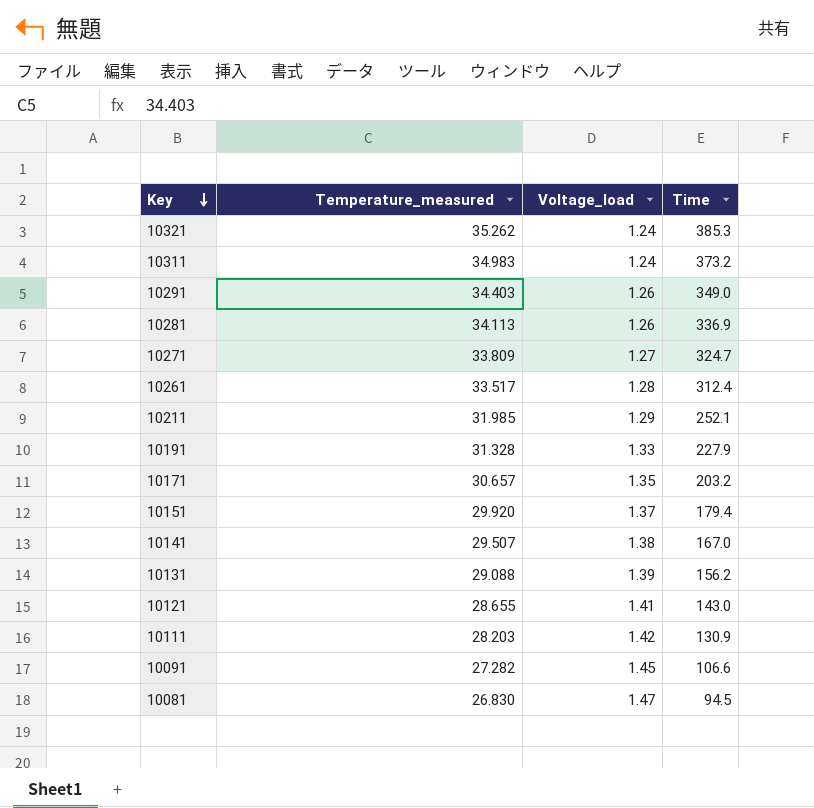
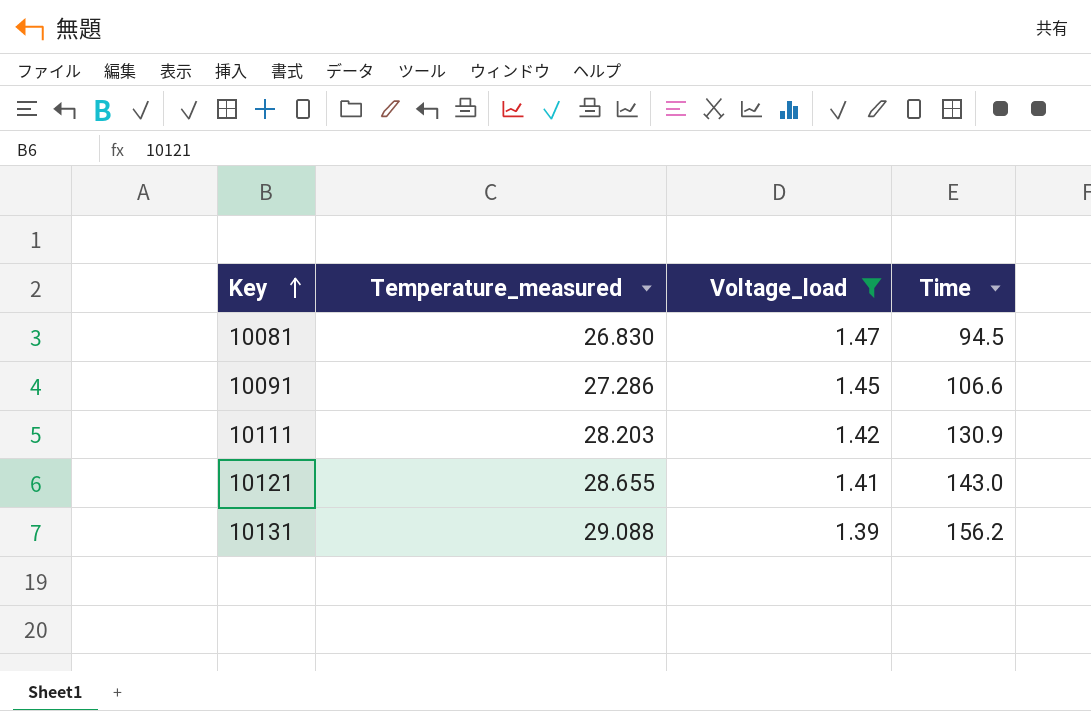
filter: none -> Voltage_load >= 1.39
row order: Key descending -> Key ascending
10091 | Temperature_measured: 27.282 -> 27.286

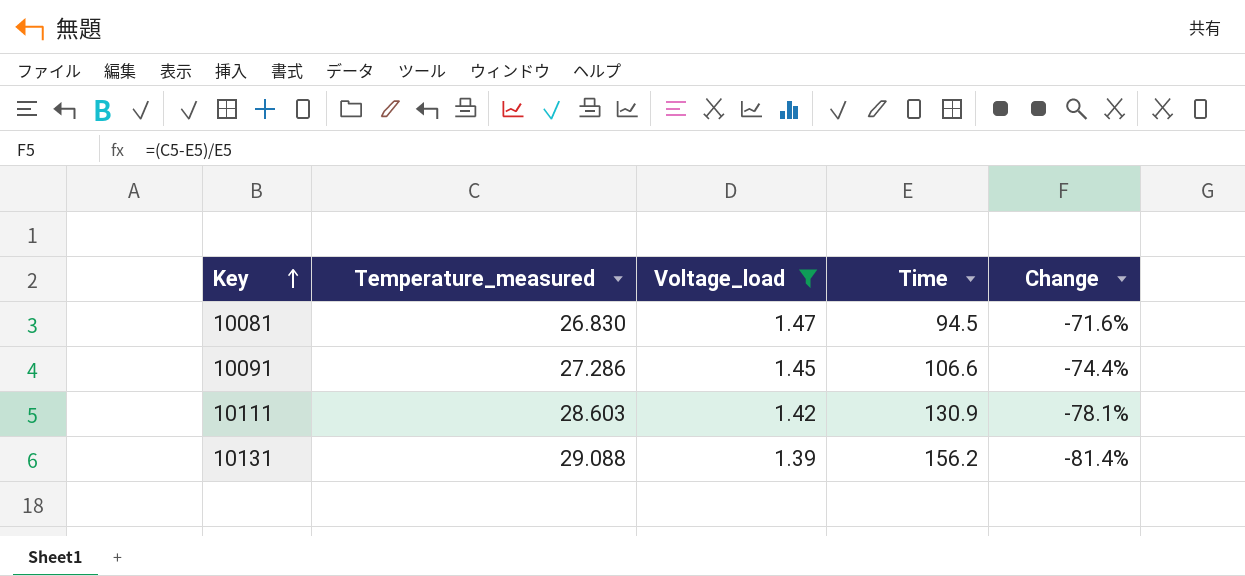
column Change | formula: none -> ([Temperature_measured] - [Time]) / [Time]
row 10121: 28.655 | 1.41 | 143.0 -> none
10111 | Temperature_measured: 28.203 -> 28.603

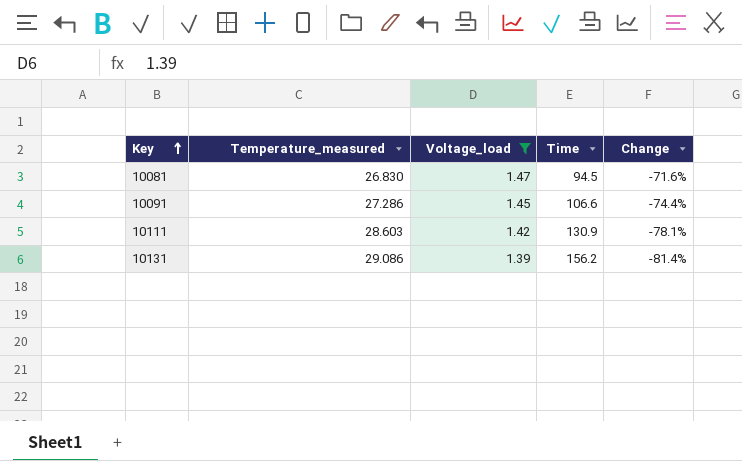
10131 | Temperature_measured: 29.088 -> 29.086

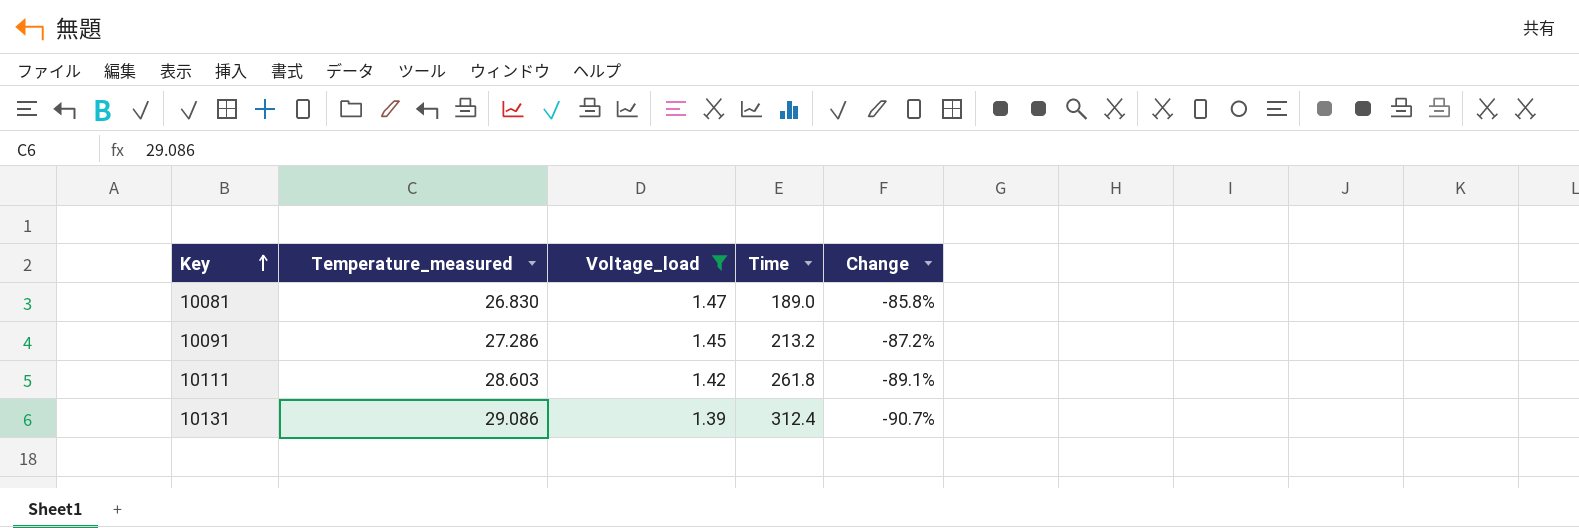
10081 | Time: 94.5 -> 189.0
10081 | Change: -71.6% -> -85.8%
10091 | Time: 106.6 -> 213.2
10091 | Change: -74.4% -> -87.2%
10111 | Time: 130.9 -> 261.8
10111 | Change: -78.1% -> -89.1%
10131 | Time: 156.2 -> 312.4
10131 | Change: -81.4% -> -90.7%

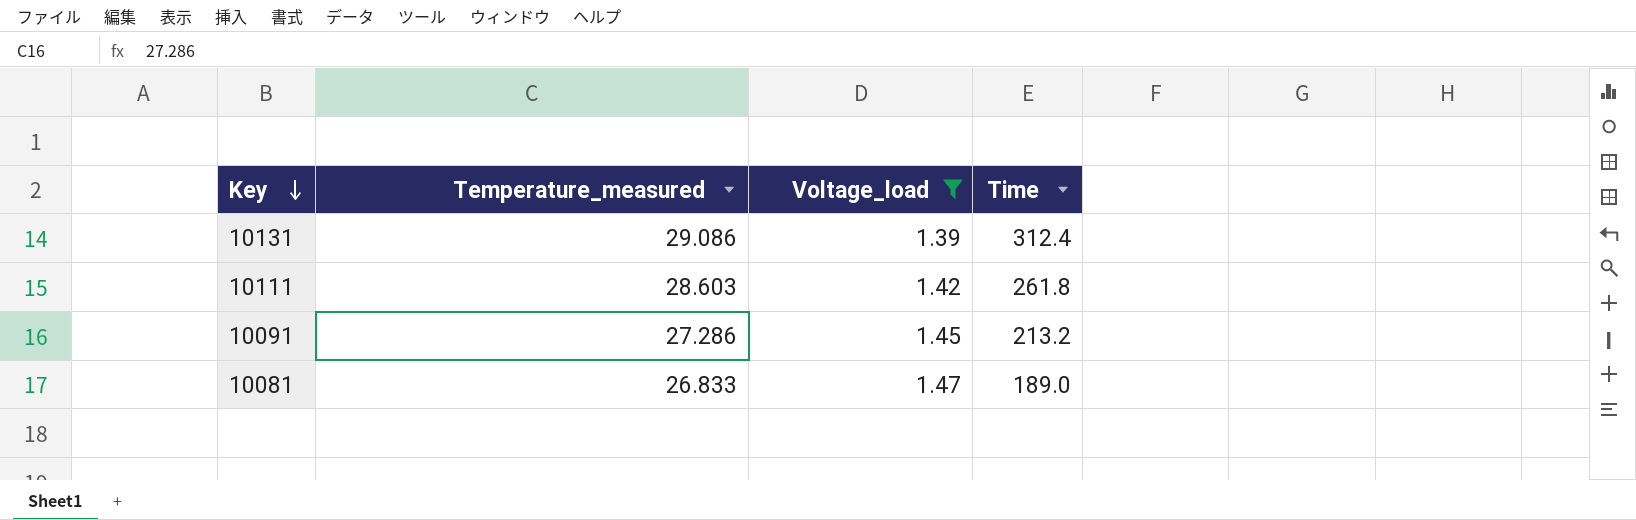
row order: Key ascending -> Key descending
column Change | formula: ([Temperature_measured] - [Time]) / [Time] -> none
10081 | Temperature_measured: 26.830 -> 26.833

